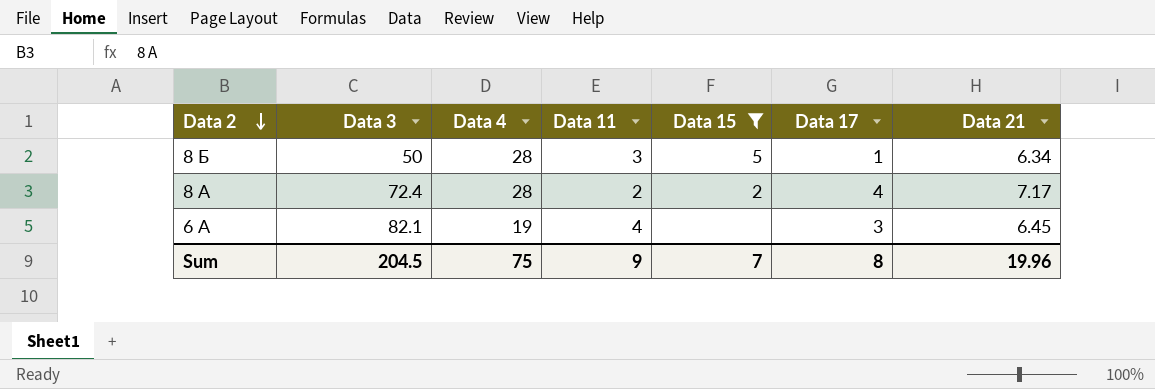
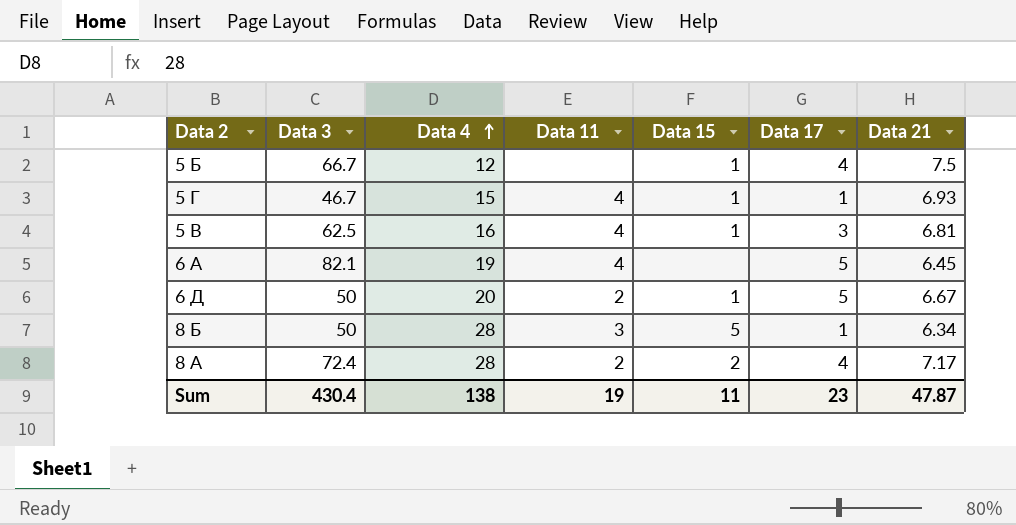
filter: Data 15 != 1 -> none
row order: Data 2 descending -> Data 4 ascending
6 А | Data 17: 3 -> 5
Sum | Data 3: 204.5 -> 430.4
Sum | Data 4: 75 -> 138
Sum | Data 11: 9 -> 19
Sum | Data 15: 7 -> 11
Sum | Data 17: 8 -> 23
Sum | Data 21: 19.96 -> 47.87

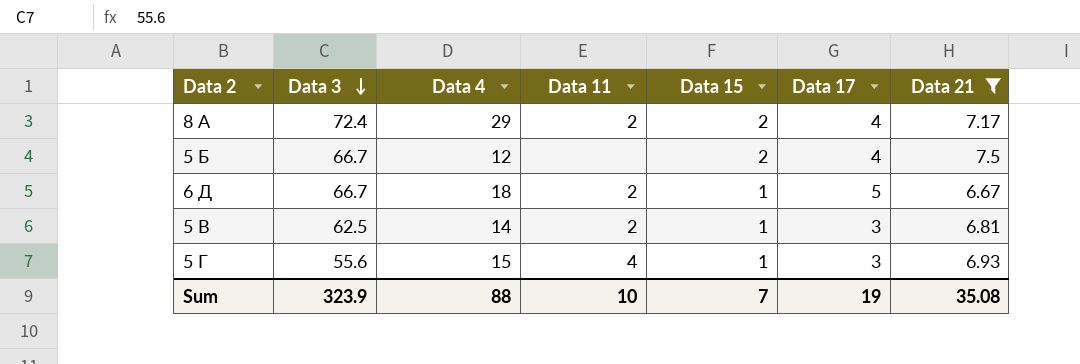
filter: none -> Data 21 >= 6.67
row order: Data 4 ascending -> Data 3 descending
8 А | Data 4: 28 -> 29
5 Б | Data 15: 1 -> 2
6 Д | Data 3: 50 -> 66.7
6 Д | Data 4: 20 -> 18
5 В | Data 4: 16 -> 14
5 В | Data 11: 4 -> 2
5 Г | Data 3: 46.7 -> 55.6
5 Г | Data 17: 1 -> 3
Sum | Data 3: 430.4 -> 323.9
Sum | Data 4: 138 -> 88
Sum | Data 11: 19 -> 10
Sum | Data 15: 11 -> 7
Sum | Data 17: 23 -> 19
Sum | Data 21: 47.87 -> 35.08

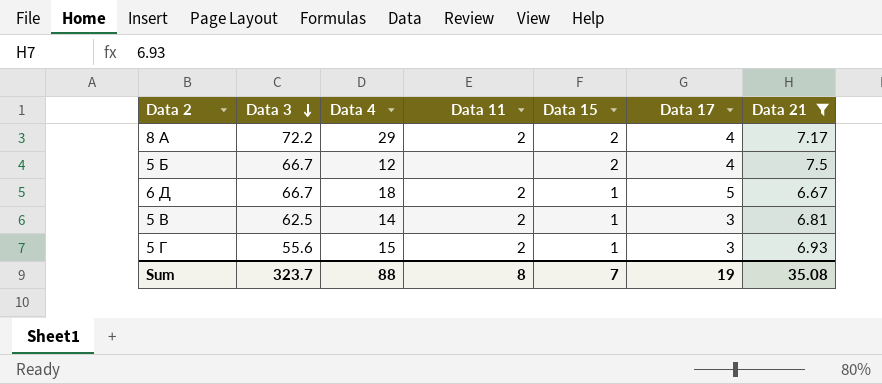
8 А | Data 3: 72.4 -> 72.2
5 Г | Data 11: 4 -> 2
Sum | Data 3: 323.9 -> 323.7
Sum | Data 11: 10 -> 8

